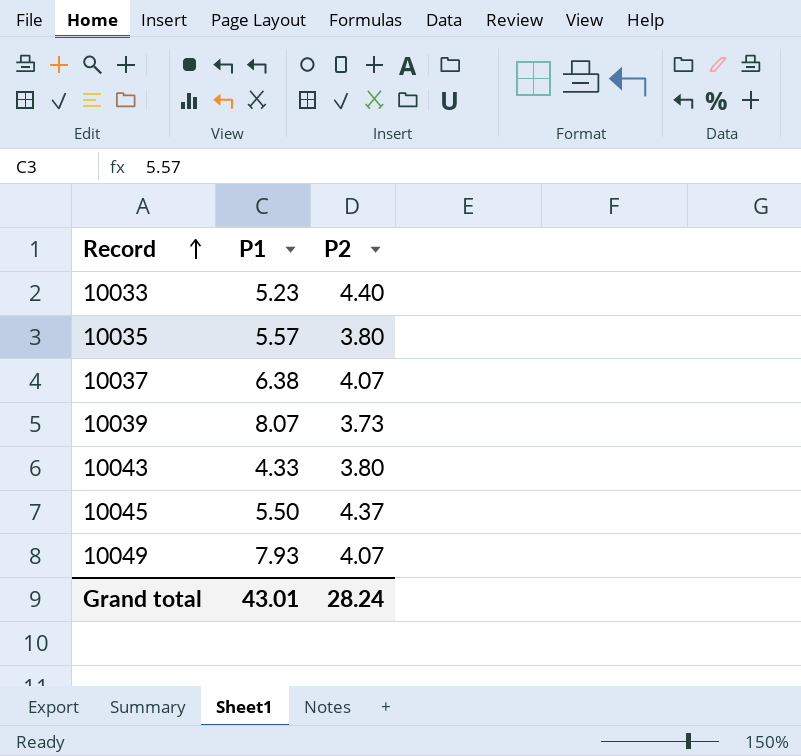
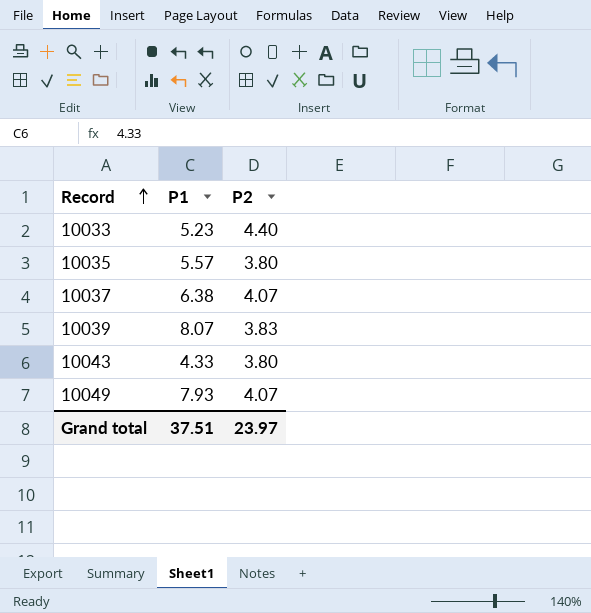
row 10045: 5.50 | 4.37 -> none
10039 | P2: 3.73 -> 3.83
Grand total | P1: 43.01 -> 37.51
Grand total | P2: 28.24 -> 23.97

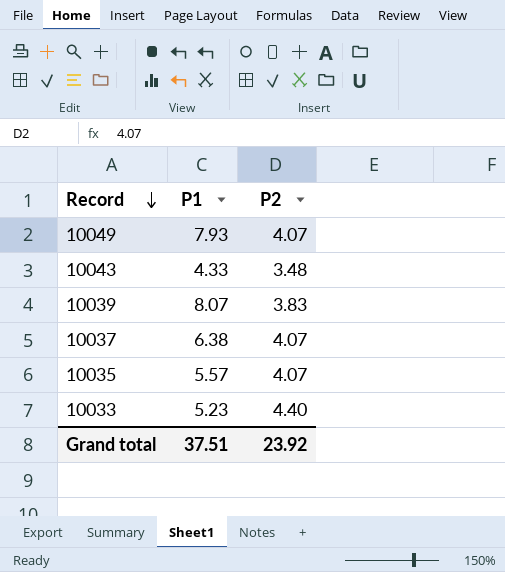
row order: Record ascending -> Record descending
10043 | P2: 3.80 -> 3.48
10035 | P2: 3.80 -> 4.07
Grand total | P2: 23.97 -> 23.92

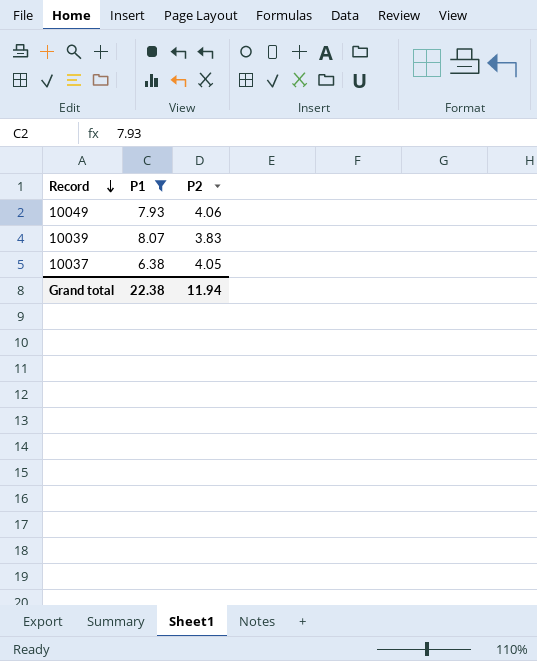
filter: none -> P1 >= 6.38
10049 | P2: 4.07 -> 4.06
10037 | P2: 4.07 -> 4.05
Grand total | P1: 37.51 -> 22.38
Grand total | P2: 23.92 -> 11.94

